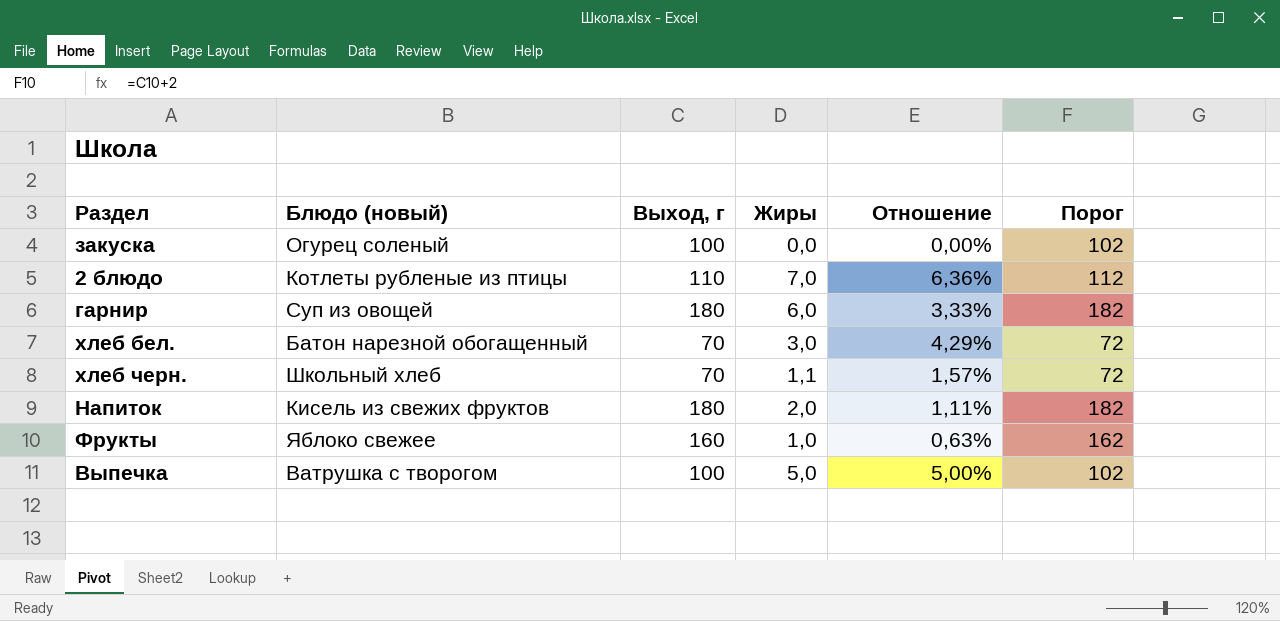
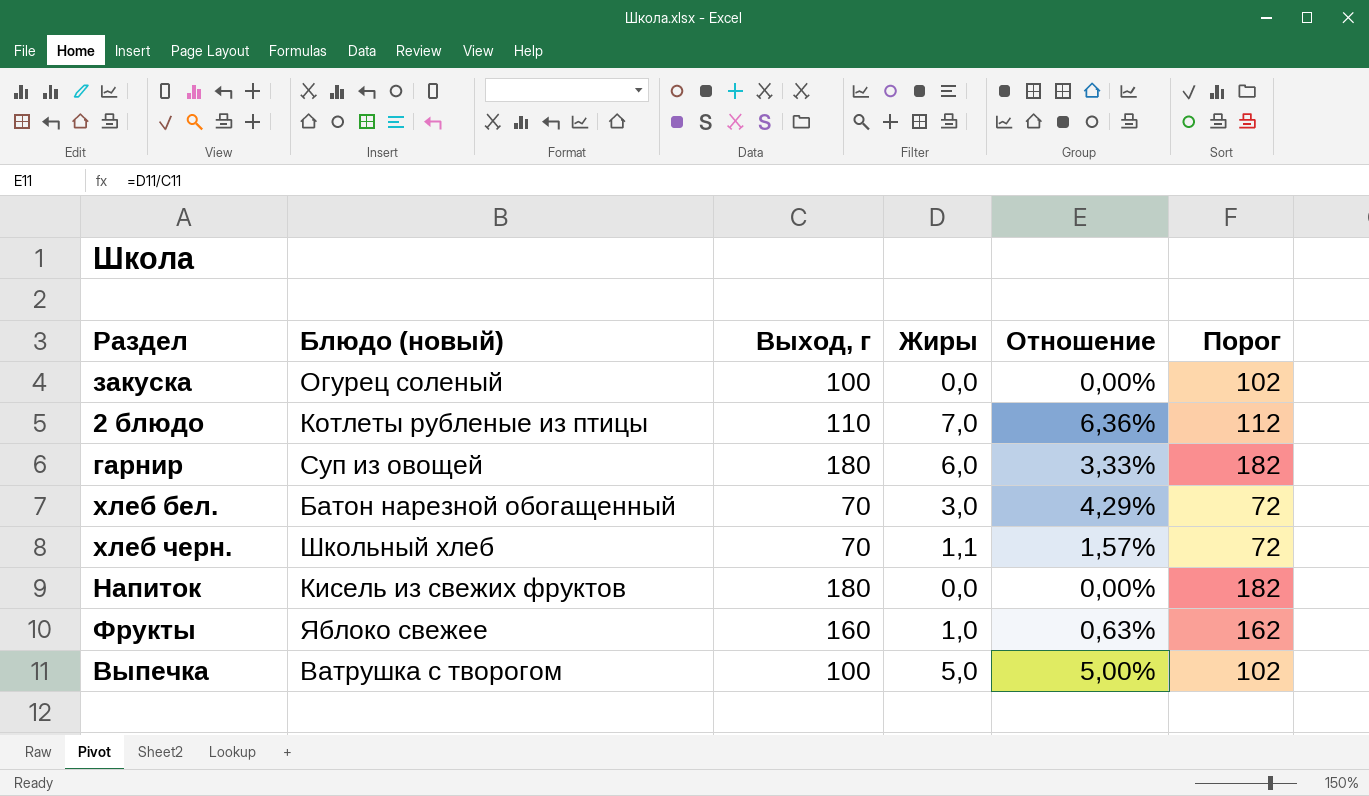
Напиток | Жиры: 2,0 -> 0,0
Напиток | Отношение: 1,11% -> 0,00%

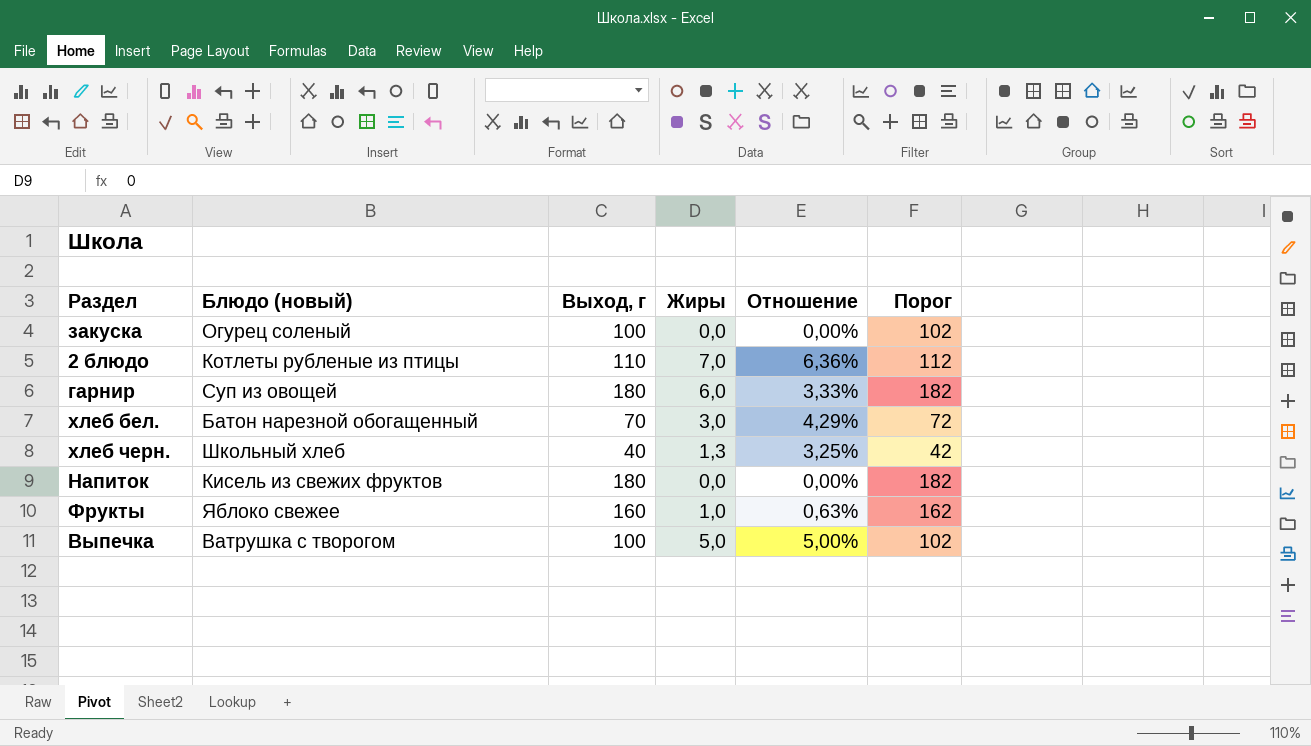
хлеб черн. | Выход, г: 70 -> 40
хлеб черн. | Жиры: 1,1 -> 1,3
хлеб черн. | Отношение: 1,57% -> 3,25%
хлеб черн. | Порог: 72 -> 42

